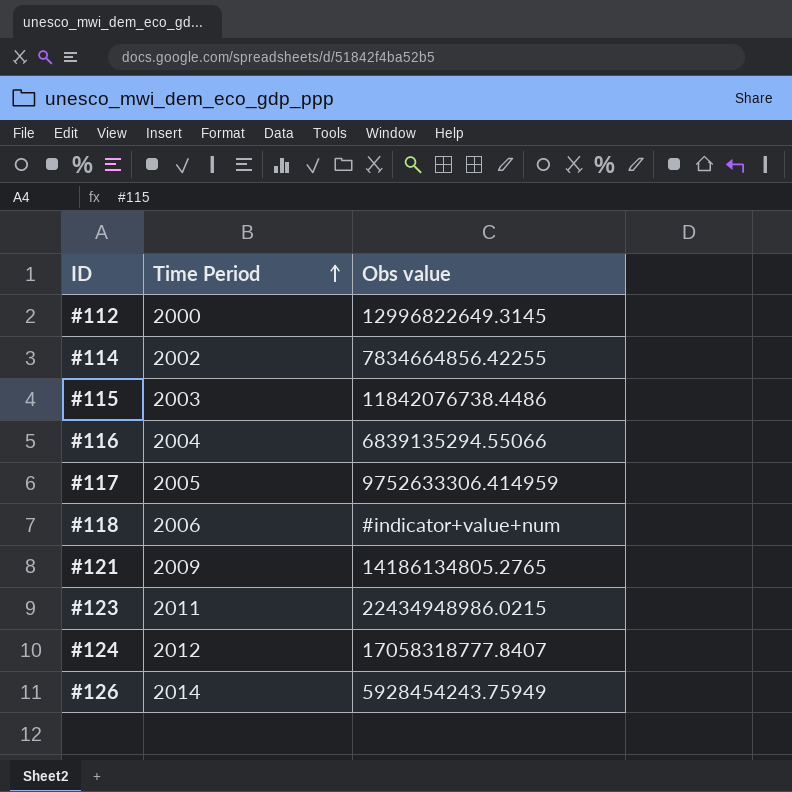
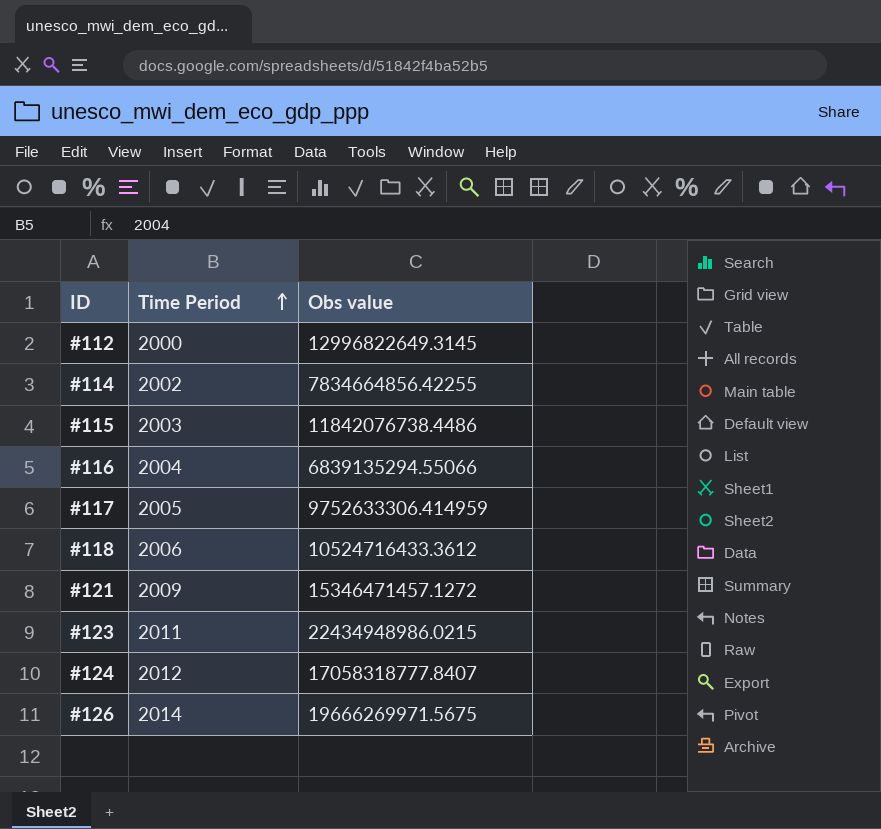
#118 | Obs value: #indicator+value+num -> 10524716433.3612
#121 | Obs value: 14186134805.2765 -> 15346471457.1272
#126 | Obs value: 5928454243.75949 -> 19666269971.5675

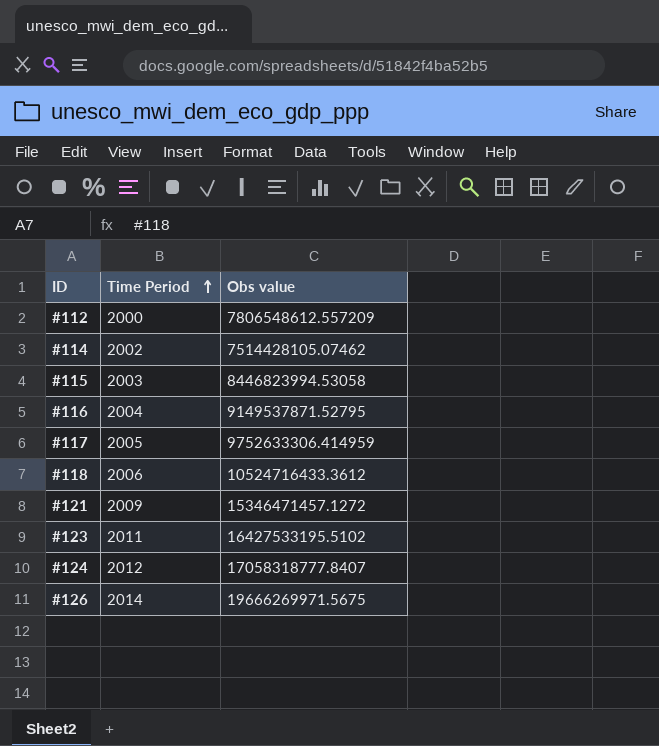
#112 | Obs value: 12996822649.3145 -> 7806548612.557209
#114 | Obs value: 7834664856.42255 -> 7514428105.07462
#115 | Obs value: 11842076738.4486 -> 8446823994.53058
#116 | Obs value: 6839135294.55066 -> 9149537871.52795
#123 | Obs value: 22434948986.0215 -> 16427533195.5102

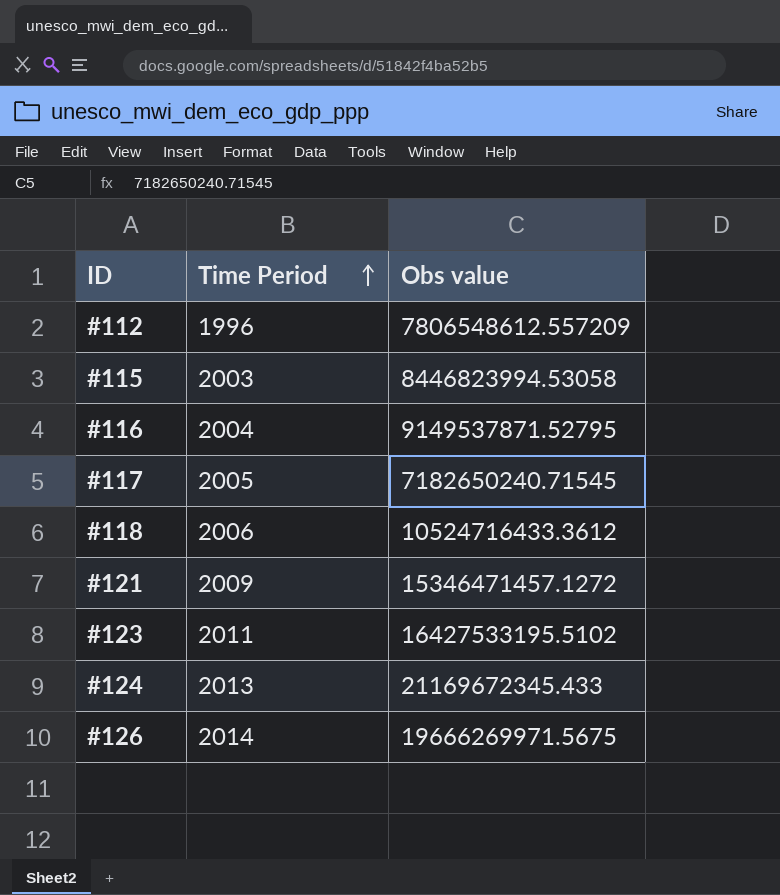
row #114: 2002 | 7514428105.07462 -> none
#112 | Time Period: 2000 -> 1996
#117 | Obs value: 9752633306.414959 -> 7182650240.71545
#124 | Time Period: 2012 -> 2013
#124 | Obs value: 17058318777.8407 -> 21169672345.433

